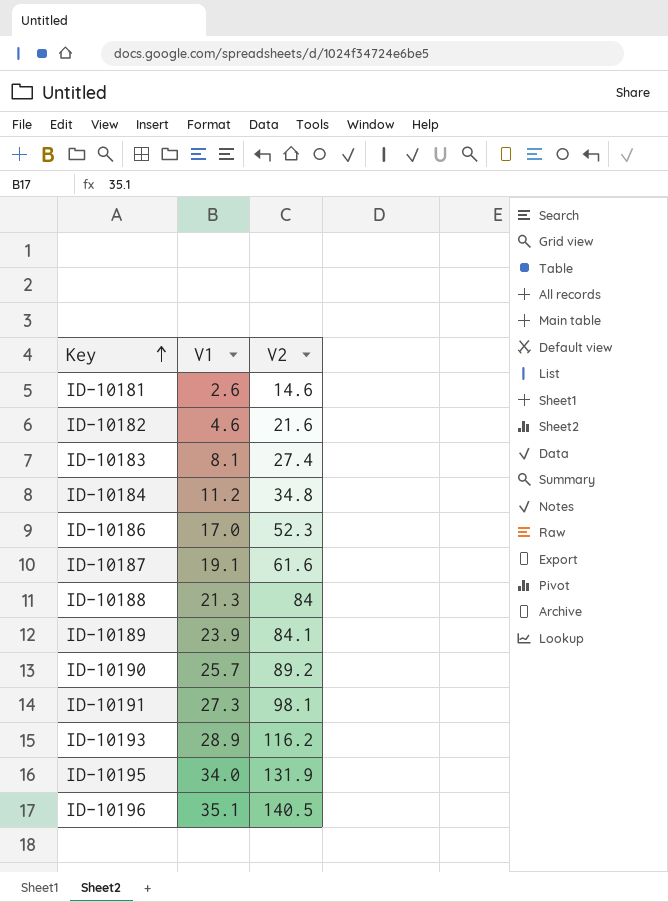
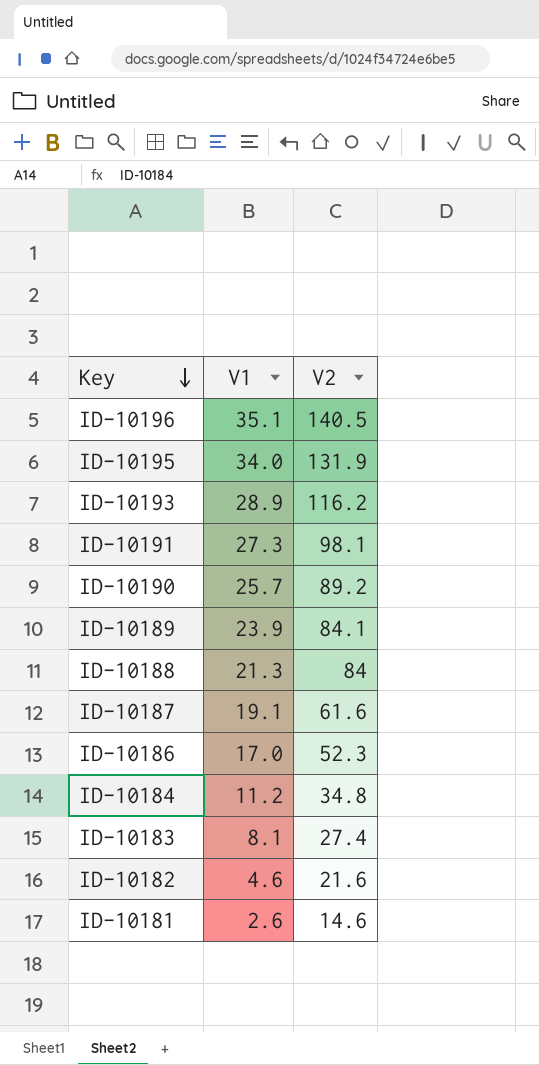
row order: Key ascending -> Key descending

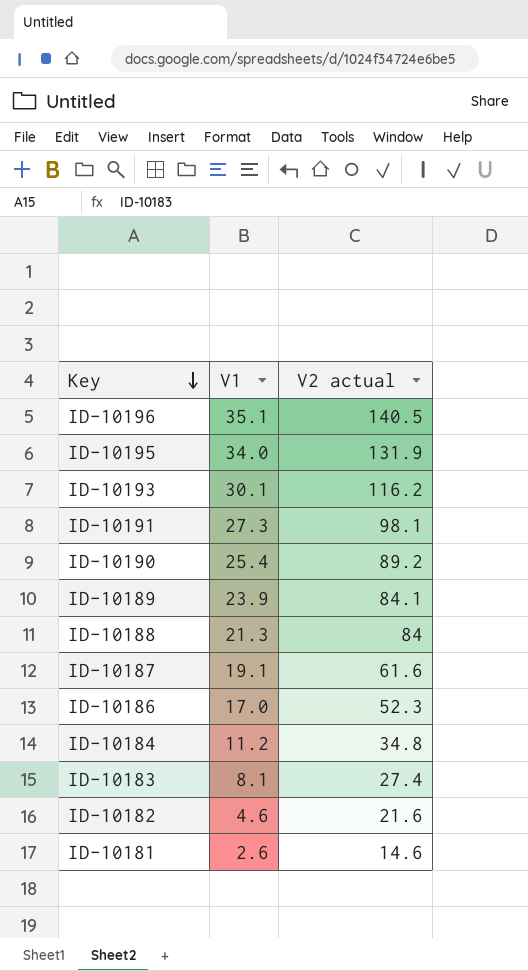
column name: V2 -> V2 actual
ID-10193 | V1: 28.9 -> 30.1
ID-10190 | V1: 25.7 -> 25.4

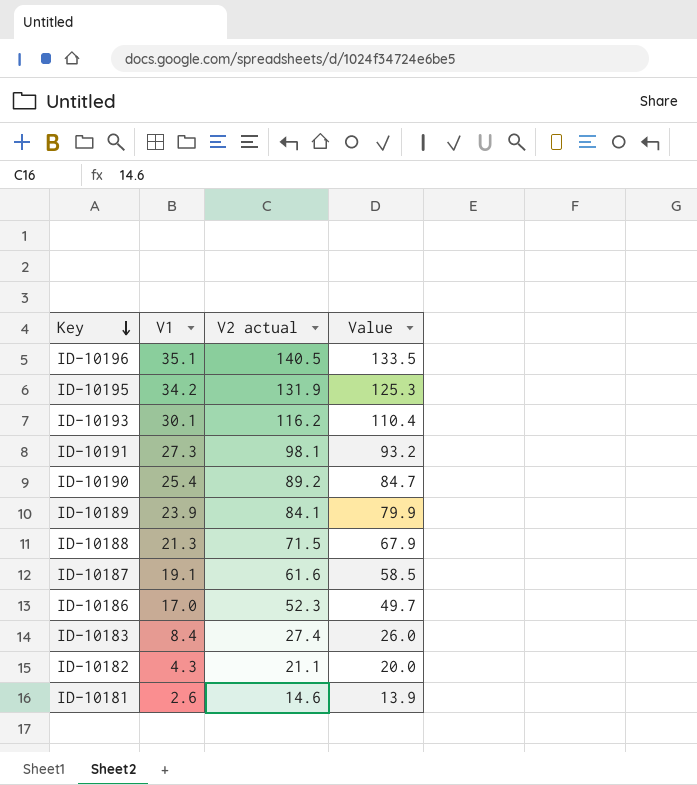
column Value | formula: none -> [V2 actual] * 0.95
row ID-10184: 11.2 | 34.8 -> none
ID-10195 | V1: 34.0 -> 34.2
ID-10188 | V2 actual: 84 -> 71.5
ID-10183 | V1: 8.1 -> 8.4
ID-10182 | V1: 4.6 -> 4.3
ID-10182 | V2 actual: 21.6 -> 21.1

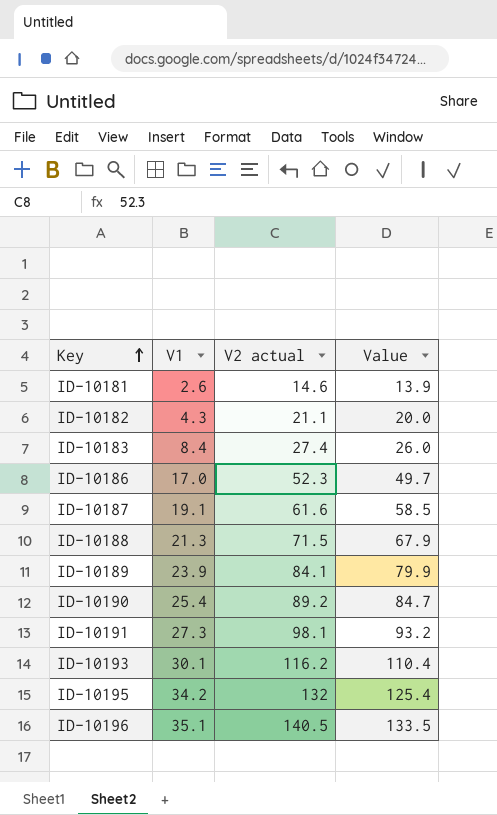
row order: Key descending -> Key ascending
ID-10195 | V2 actual: 131.9 -> 132
ID-10195 | Value: 125.3 -> 125.4

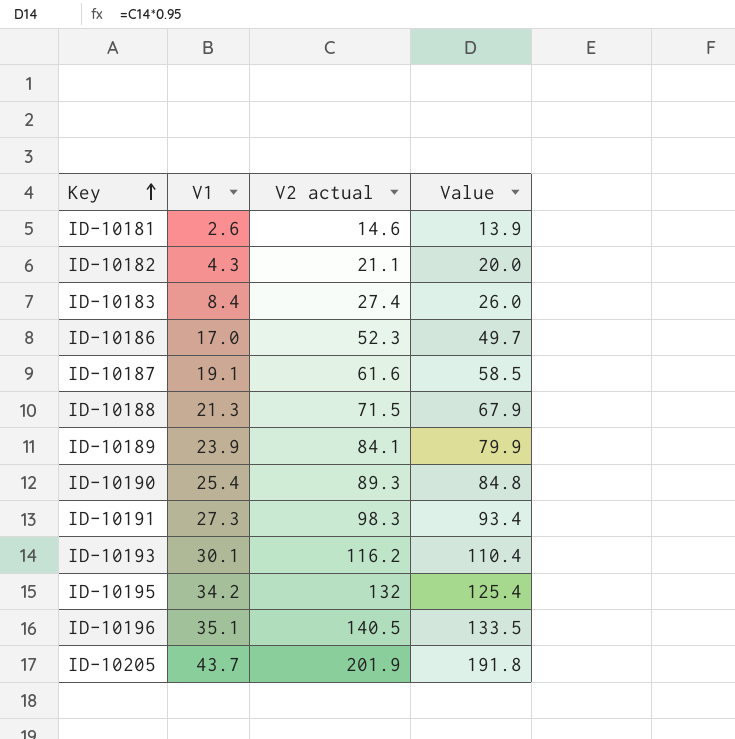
ID-10190 | V2 actual: 89.2 -> 89.3
ID-10190 | Value: 84.7 -> 84.8
ID-10191 | V2 actual: 98.1 -> 98.3
ID-10191 | Value: 93.2 -> 93.4
row ID-10205: none -> 43.7 | 201.9 | 191.8

